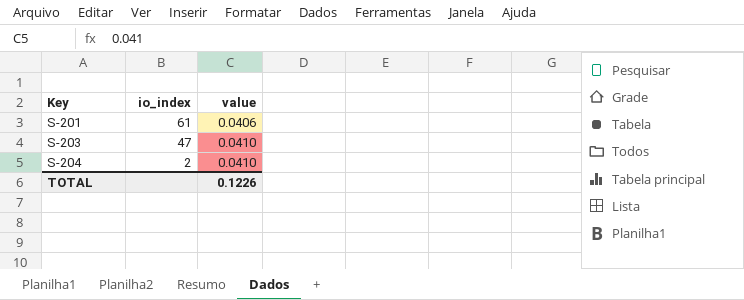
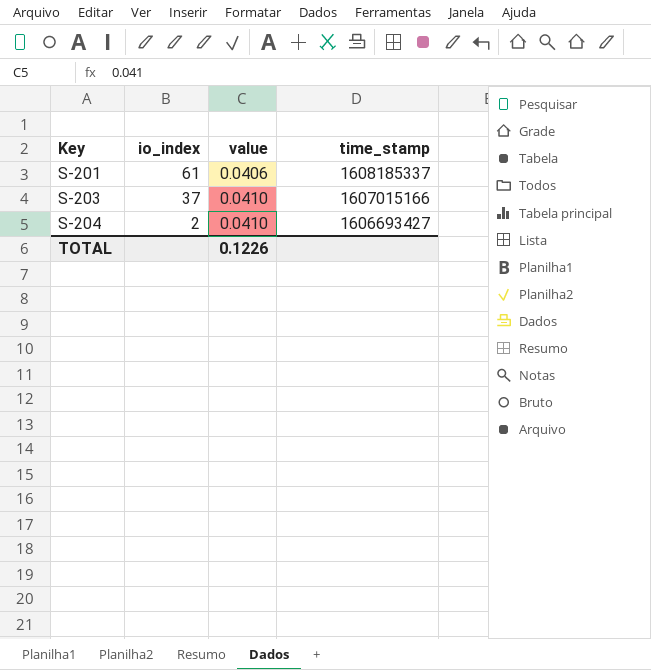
column time_stamp | position: none -> 4
S-203 | io_index: 47 -> 37

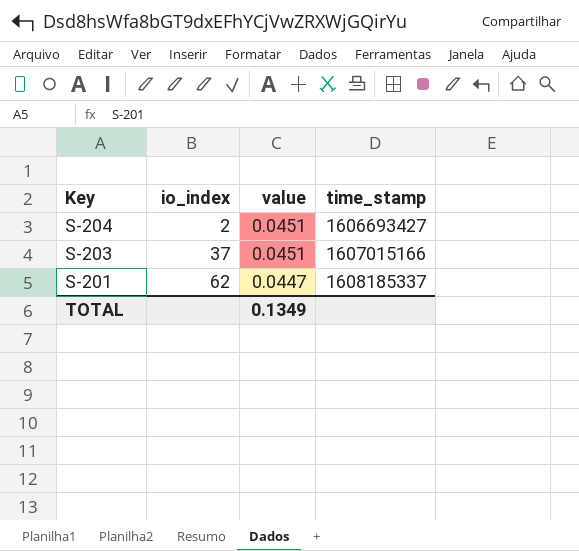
row order: Key ascending -> Key descending
S-204 | value: 0.0410 -> 0.0451
S-203 | value: 0.0410 -> 0.0451
S-201 | io_index: 61 -> 62
S-201 | value: 0.0406 -> 0.0447
TOTAL | value: 0.1226 -> 0.1349

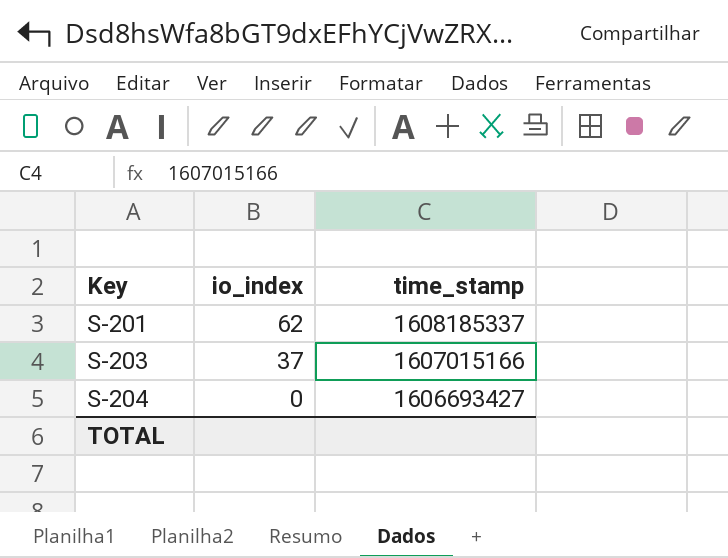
row order: Key descending -> Key ascending
column value | position: 3 -> none
S-204 | io_index: 2 -> 0

